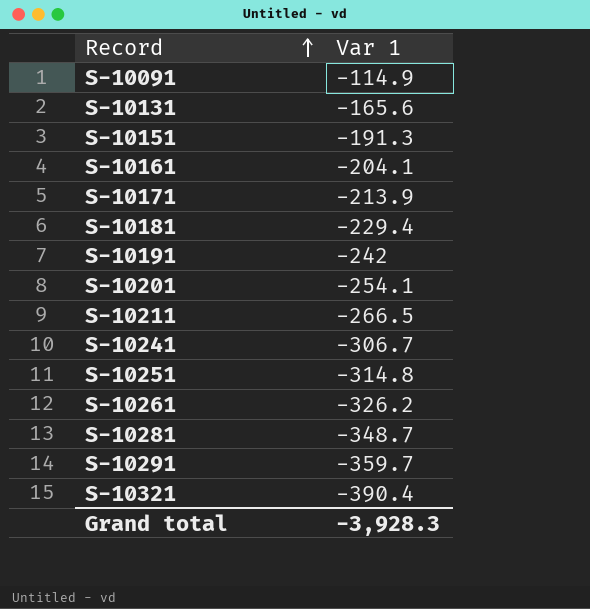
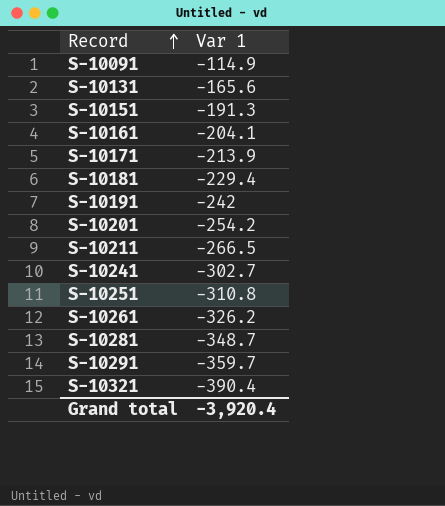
S-10201 | Var 1: -254.1 -> -254.2
S-10241 | Var 1: -306.7 -> -302.7
S-10251 | Var 1: -314.8 -> -310.8
Grand total | Var 1: -3,928.3 -> -3,920.4

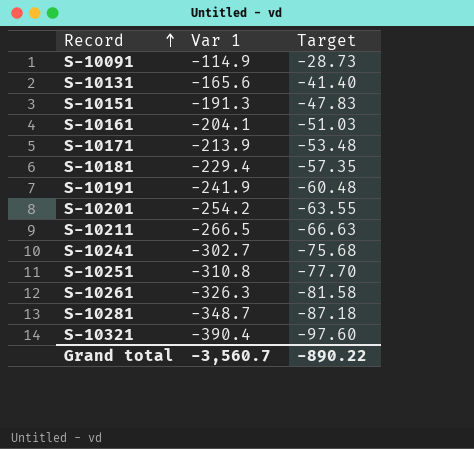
column Target | formula: none -> [Var 1] * 0.25
row S-10291: -359.7 -> none
S-10191 | Var 1: -242 -> -241.9
S-10261 | Var 1: -326.2 -> -326.3
Grand total | Var 1: -3,920.4 -> -3,560.7

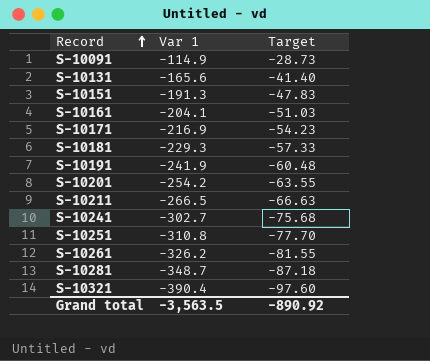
S-10171 | Var 1: -213.9 -> -216.9
S-10171 | Target: -53.48 -> -54.23
S-10181 | Var 1: -229.4 -> -229.3
S-10181 | Target: -57.35 -> -57.33
S-10261 | Var 1: -326.3 -> -326.2
S-10261 | Target: -81.58 -> -81.55
Grand total | Var 1: -3,560.7 -> -3,563.5
Grand total | Target: -890.22 -> -890.92

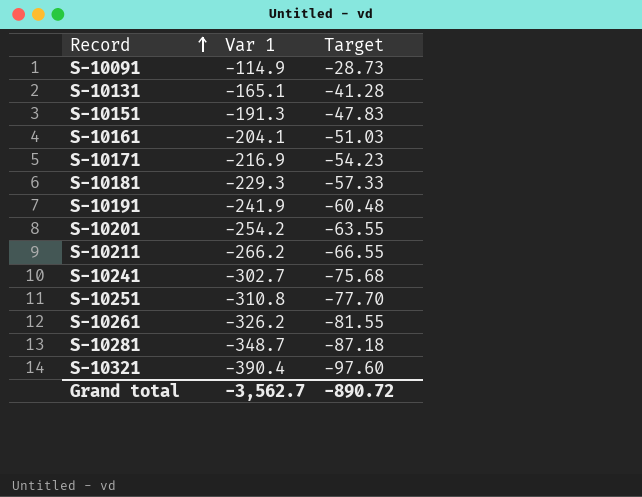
S-10131 | Var 1: -165.6 -> -165.1
S-10131 | Target: -41.40 -> -41.28
S-10211 | Var 1: -266.5 -> -266.2
S-10211 | Target: -66.63 -> -66.55
Grand total | Var 1: -3,563.5 -> -3,562.7
Grand total | Target: -890.92 -> -890.72

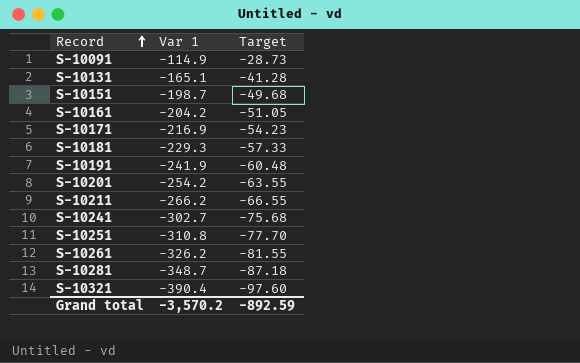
S-10151 | Var 1: -191.3 -> -198.7
S-10151 | Target: -47.83 -> -49.68
S-10161 | Var 1: -204.1 -> -204.2
S-10161 | Target: -51.03 -> -51.05
Grand total | Var 1: -3,562.7 -> -3,570.2
Grand total | Target: -890.72 -> -892.59

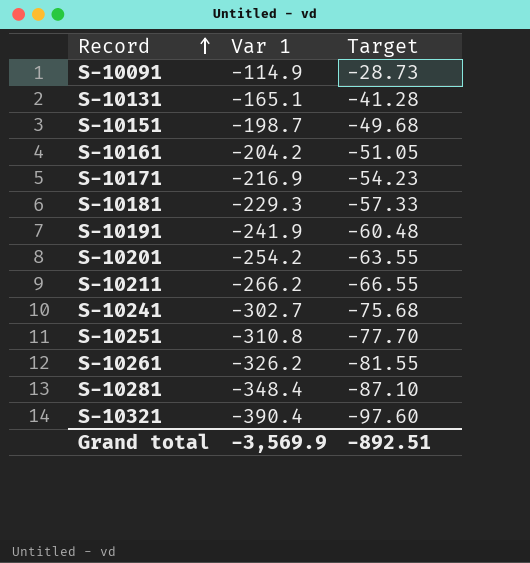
S-10281 | Var 1: -348.7 -> -348.4
S-10281 | Target: -87.18 -> -87.10
Grand total | Var 1: -3,570.2 -> -3,569.9
Grand total | Target: -892.59 -> -892.51

